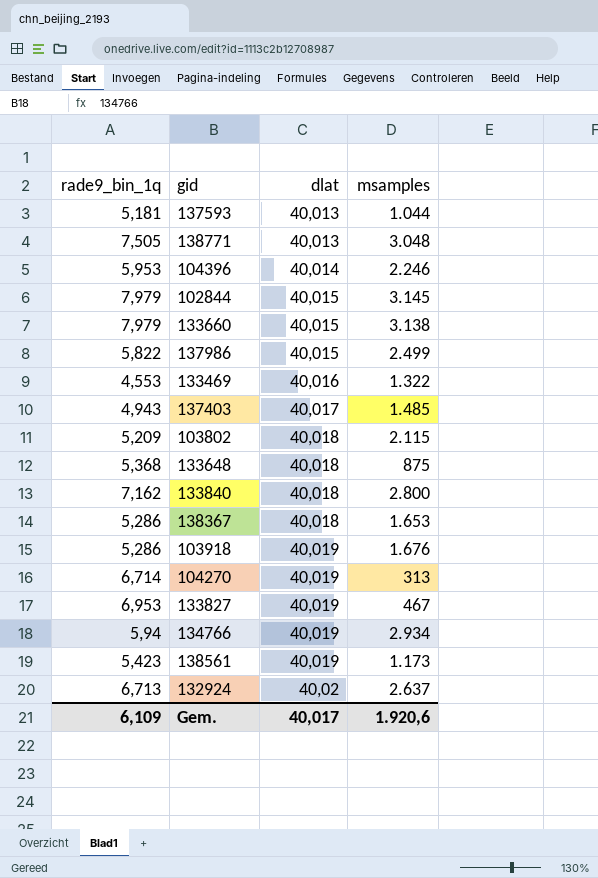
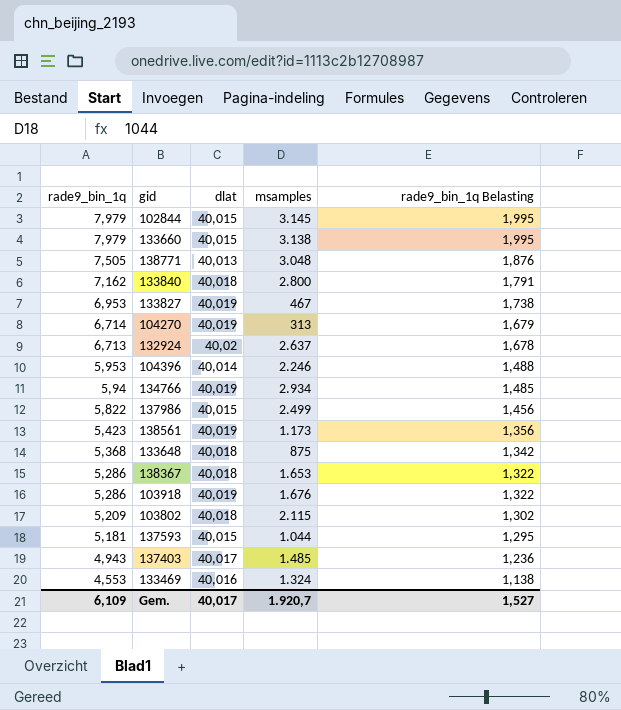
row order: dlat ascending -> rade9_bin_1q descending
column rade9_bin_1q Belasting | formula: none -> [rade9_bin_1q] * 0,25
137593 | dlat: 40,013 -> 40,015
133469 | msamples: 1.322 -> 1.324
Gem. | msamples: 1.920,6 -> 1.920,7

